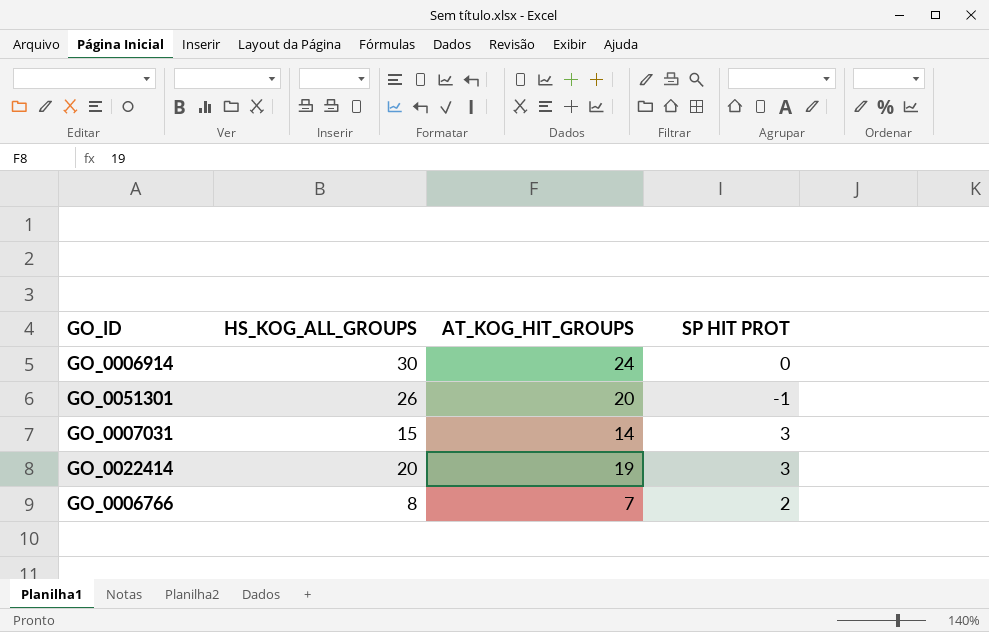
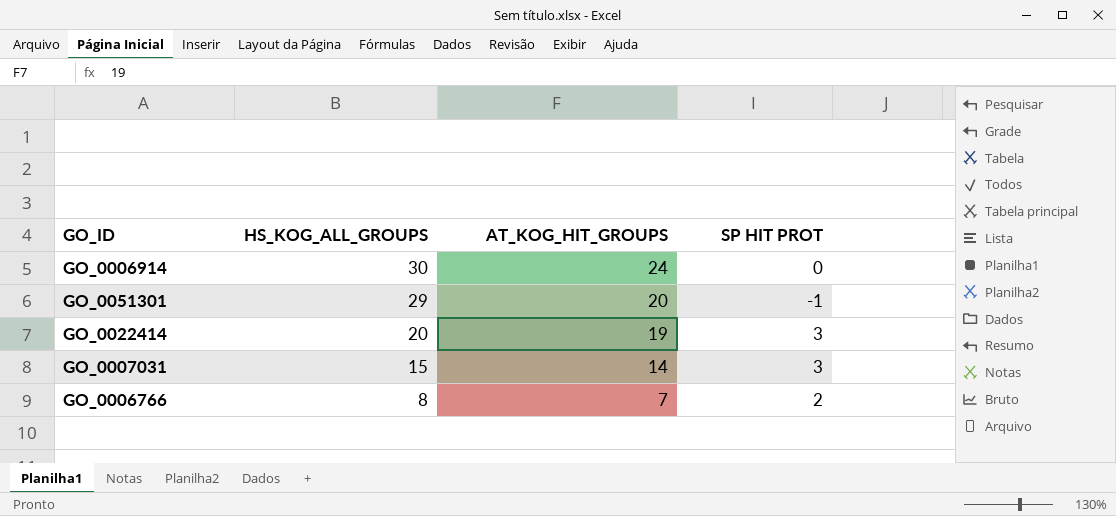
row order: none -> HS_KOG_ALL_GROUPS descending
GO_0051301 | HS_KOG_ALL_GROUPS: 26 -> 29

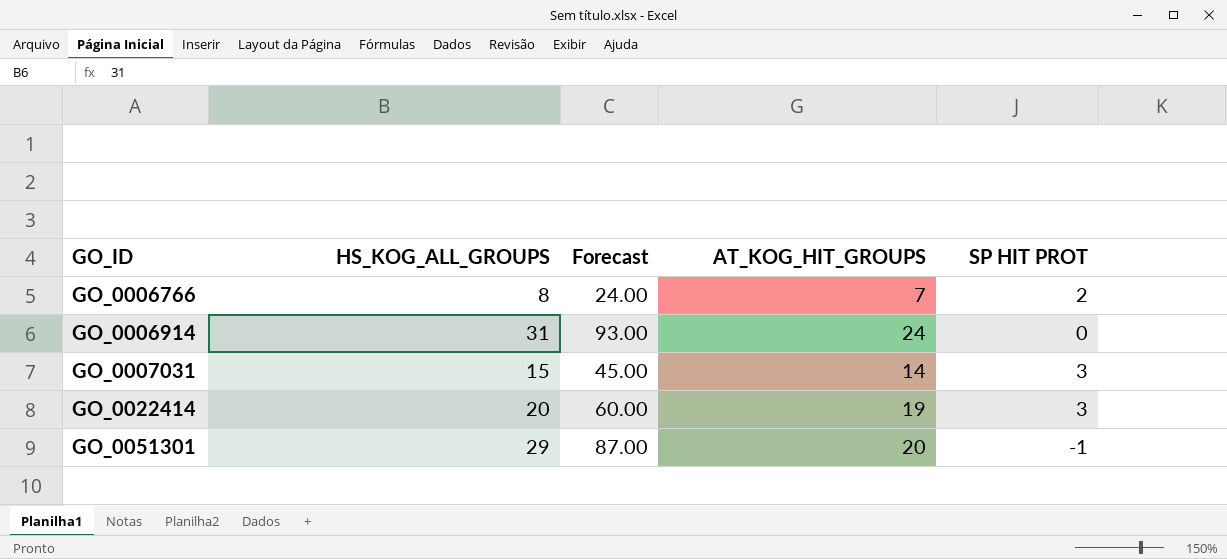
row order: HS_KOG_ALL_GROUPS descending -> GO_ID ascending
column Forecast | formula: none -> [HS_KOG_ALL_GROUPS] * 3
GO_0006914 | HS_KOG_ALL_GROUPS: 30 -> 31

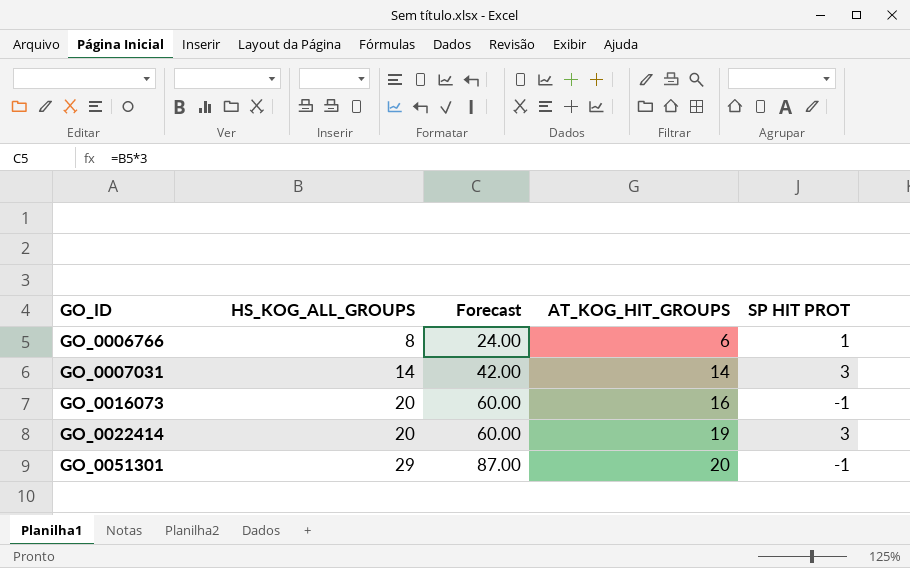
row GO_0006914: 31 | 93.00 | 24 | 0 -> none
GO_0006766 | AT_KOG_HIT_GROUPS: 7 -> 6
GO_0006766 | SP HIT PROT: 2 -> 1
GO_0007031 | HS_KOG_ALL_GROUPS: 15 -> 14
GO_0007031 | Forecast: 45.00 -> 42.00
row GO_0016073: none -> 20 | 60.00 | 16 | -1

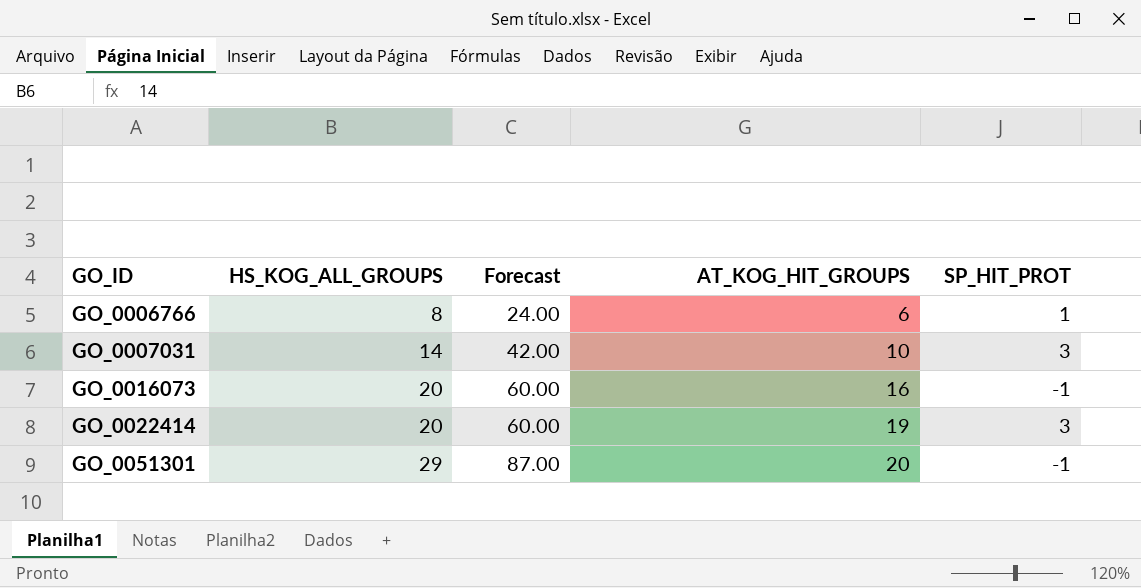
column name: SP HIT PROT -> SP_HIT_PROT
GO_0007031 | AT_KOG_HIT_GROUPS: 14 -> 10

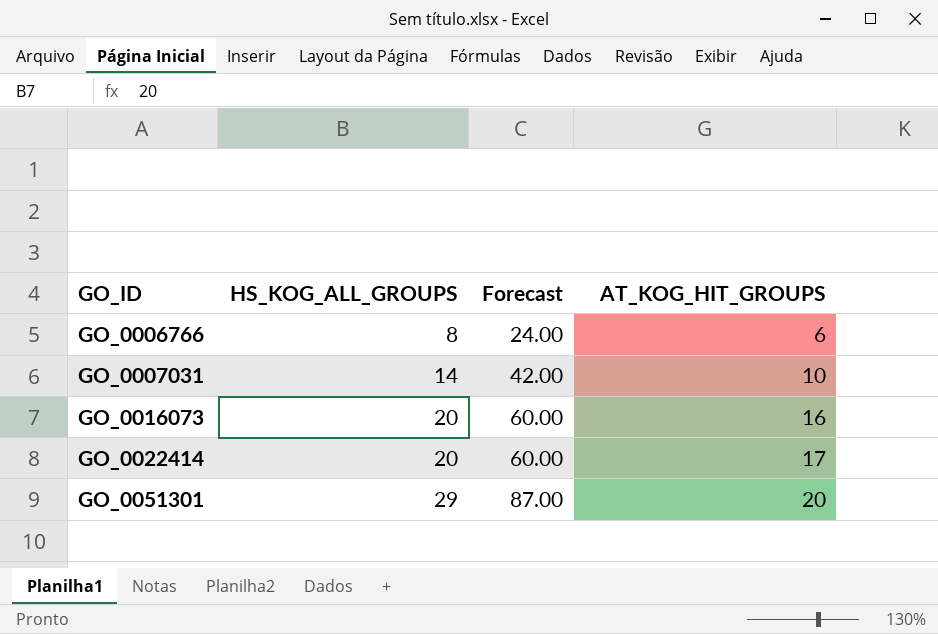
column SP_HIT_PROT | position: 5 -> none
GO_0022414 | AT_KOG_HIT_GROUPS: 19 -> 17

